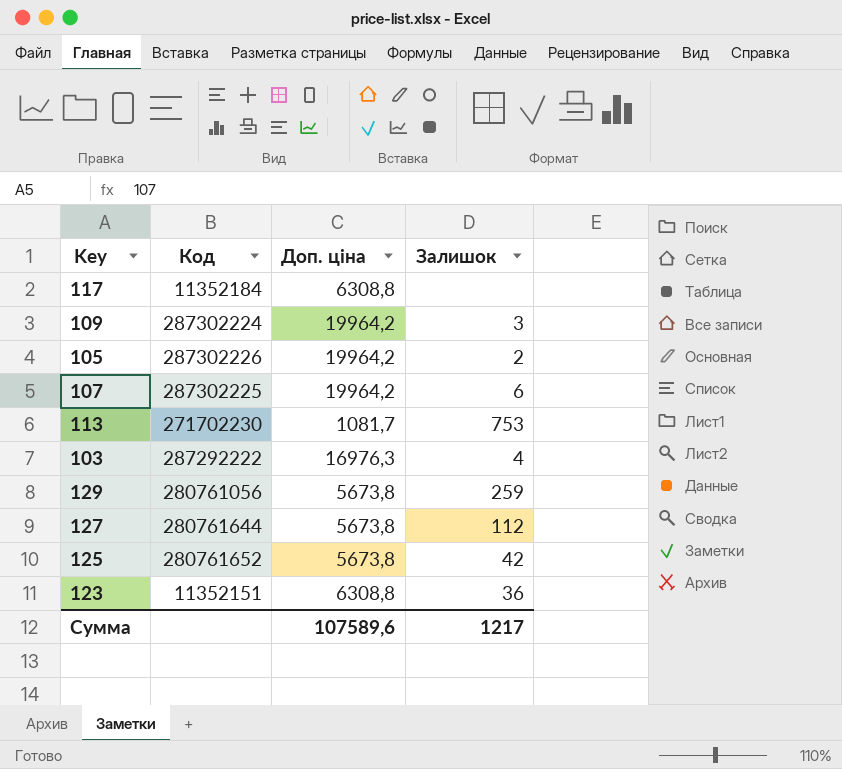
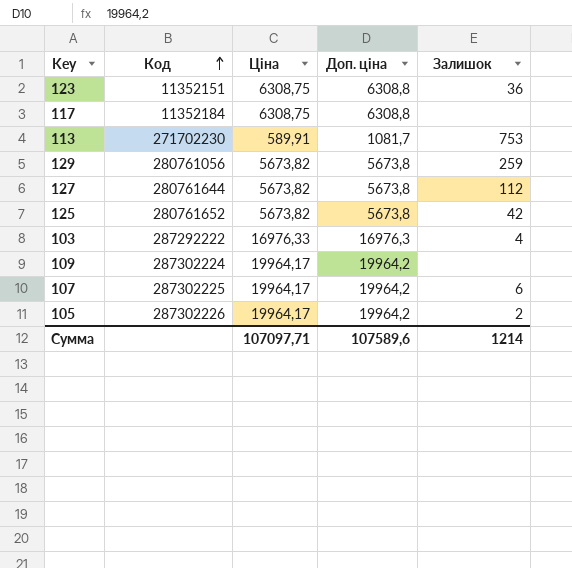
row order: none -> Код ascending
column Ціна | position: none -> 3
109 | Залишок: 3 -> none
Сумма | Залишок: 1217 -> 1214

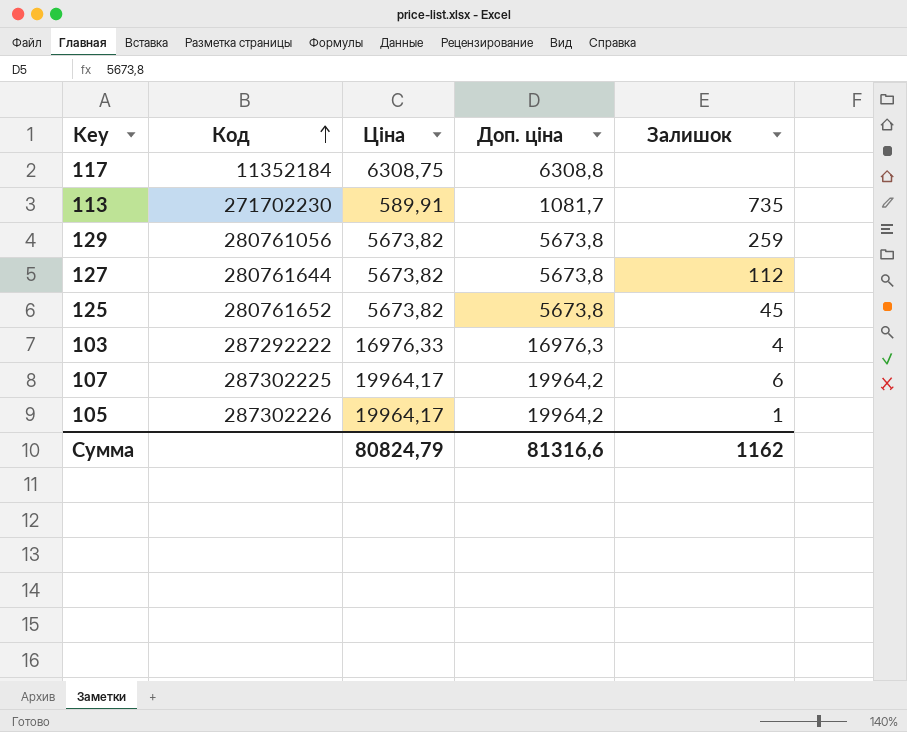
row 123: 11352151 | 6308,75 | 6308,8 | 36 -> none
row 109: 287302224 | 19964,17 | 19964,2 | none -> none
113 | Залишок: 753 -> 735
125 | Залишок: 42 -> 45
105 | Залишок: 2 -> 1
Сумма | Ціна: 107097,71 -> 80824,79
Сумма | Доп. ціна: 107589,6 -> 81316,6
Сумма | Залишок: 1214 -> 1162

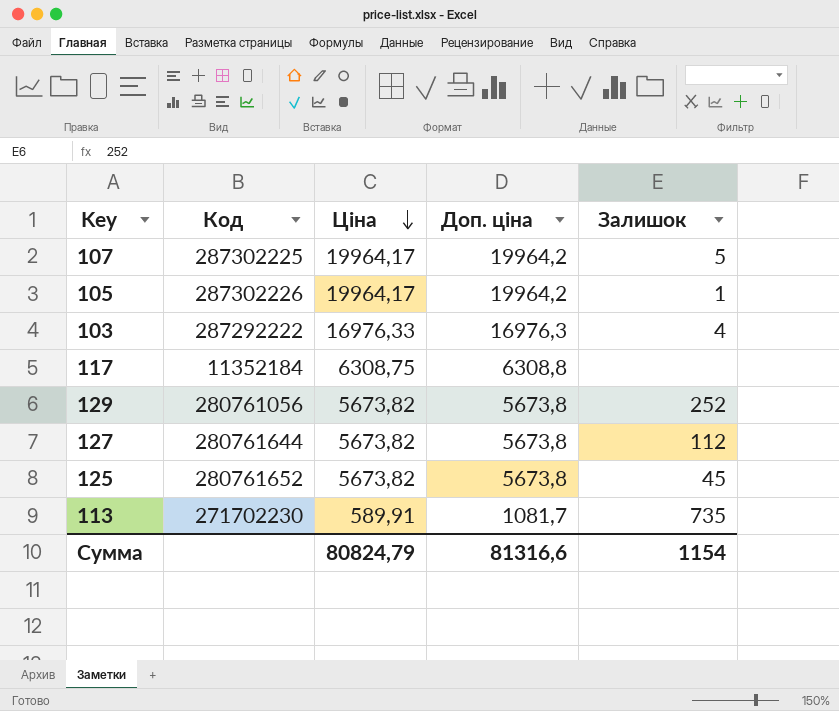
row order: Код ascending -> Ціна descending
107 | Залишок: 6 -> 5
129 | Залишок: 259 -> 252
Сумма | Залишок: 1162 -> 1154

